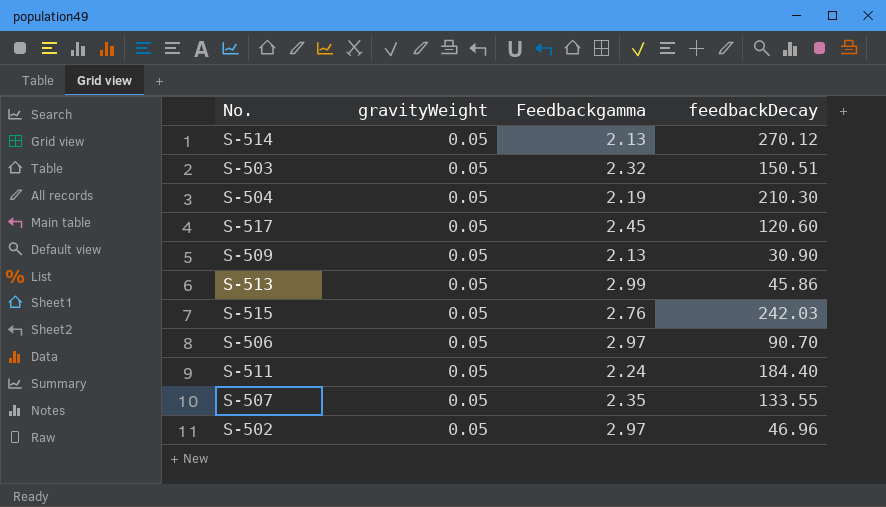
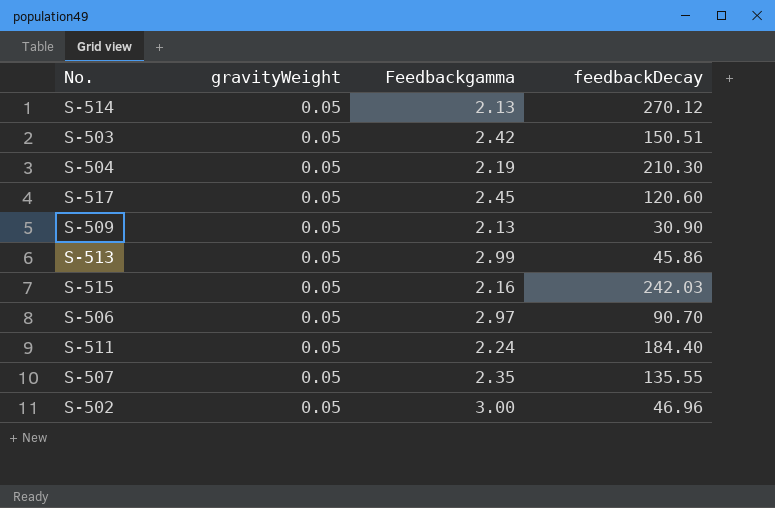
S-503 | Feedbackgamma: 2.32 -> 2.42
S-515 | Feedbackgamma: 2.76 -> 2.16
S-507 | feedbackDecay: 133.55 -> 135.55
S-502 | Feedbackgamma: 2.97 -> 3.00

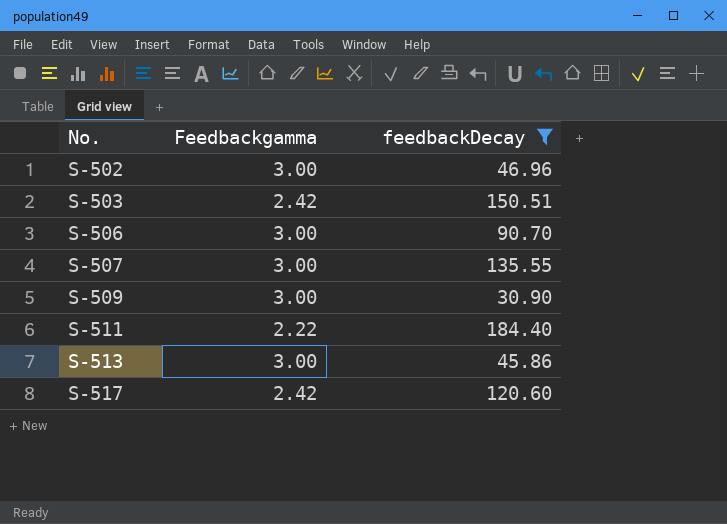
filter: none -> feedbackDecay <= 184.40
row order: none -> No. ascending
column gravityWeight | position: 2 -> none
S-506 | Feedbackgamma: 2.97 -> 3.00
S-507 | Feedbackgamma: 2.35 -> 3.00
S-509 | Feedbackgamma: 2.13 -> 3.00
S-511 | Feedbackgamma: 2.24 -> 2.22
S-513 | Feedbackgamma: 2.99 -> 3.00
S-517 | Feedbackgamma: 2.45 -> 2.42

